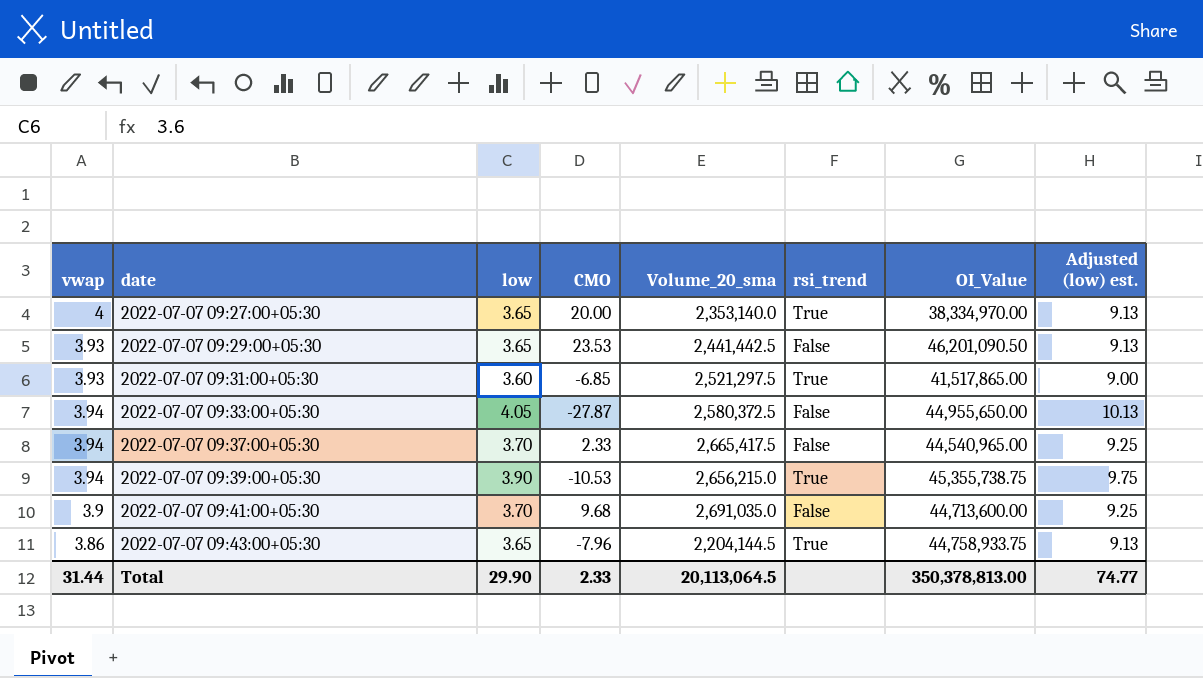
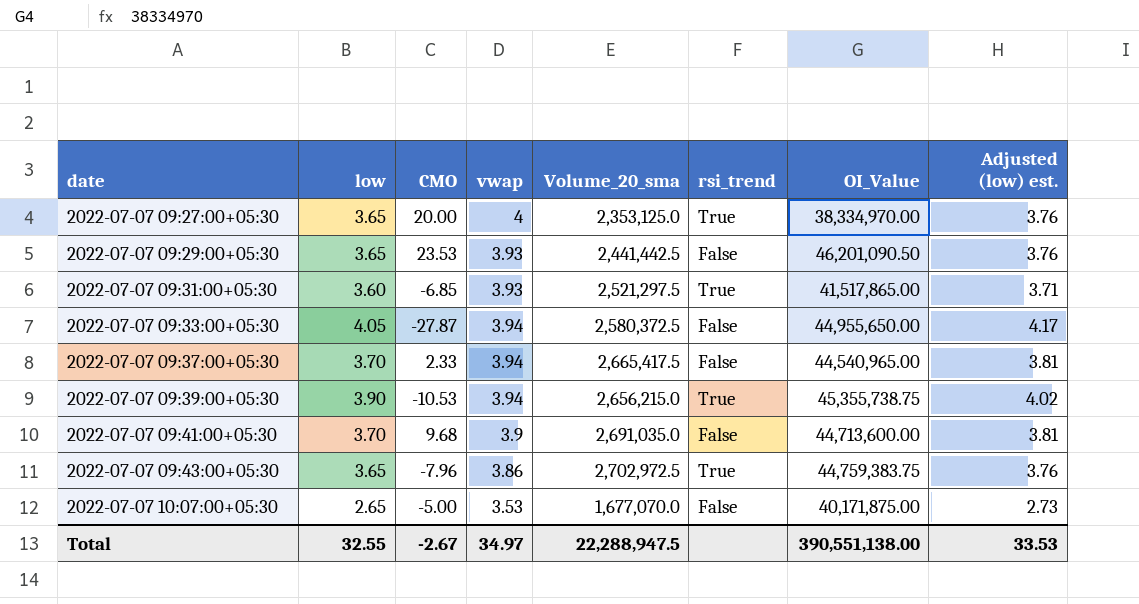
column vwap | position: 1 -> 4
column Adjusted (low) est. | formula: [low] * 2.5 -> [low] * 1.03
2022-07-07 09:27:00+05:30 | Volume_20_sma: 2,353,140.0 -> 2,353,125.0
2022-07-07 09:43:00+05:30 | Volume_20_sma: 2,204,144.5 -> 2,702,972.5
2022-07-07 09:43:00+05:30 | OI_Value: 44,758,933.75 -> 44,759,383.75
row 2022-07-07 10:07:00+05:30: none -> 2.65 | -5.00 | 3.53 | 1,677,070.0 | False | 40,171,875.00 | 2.73
Total | low: 29.90 -> 32.55
Total | CMO: 2.33 -> -2.67
Total | vwap: 31.44 -> 34.97
Total | Volume_20_sma: 20,113,064.5 -> 22,288,947.5
Total | OI_Value: 350,378,813.00 -> 390,551,138.00
Total | Adjusted (low) est.: 74.77 -> 33.53

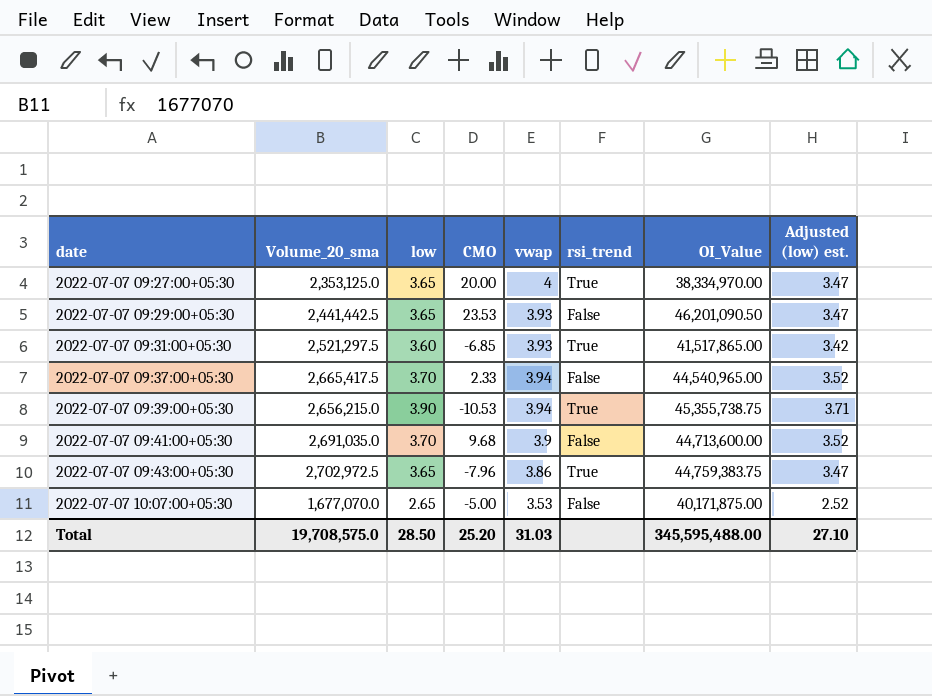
column Volume_20_sma | position: 5 -> 2
column Adjusted (low) est. | formula: [low] * 1.03 -> [low] * 0.95
row 2022-07-07 09:33:00+05:30: 4.05 | -27.87 | 3.94 | 2,580,372.5 | False | 44,955,650.00 | 4.17 -> none
Total | Volume_20_sma: 22,288,947.5 -> 19,708,575.0
Total | low: 32.55 -> 28.50
Total | CMO: -2.67 -> 25.20
Total | vwap: 34.97 -> 31.03
Total | OI_Value: 390,551,138.00 -> 345,595,488.00
Total | Adjusted (low) est.: 33.53 -> 27.10

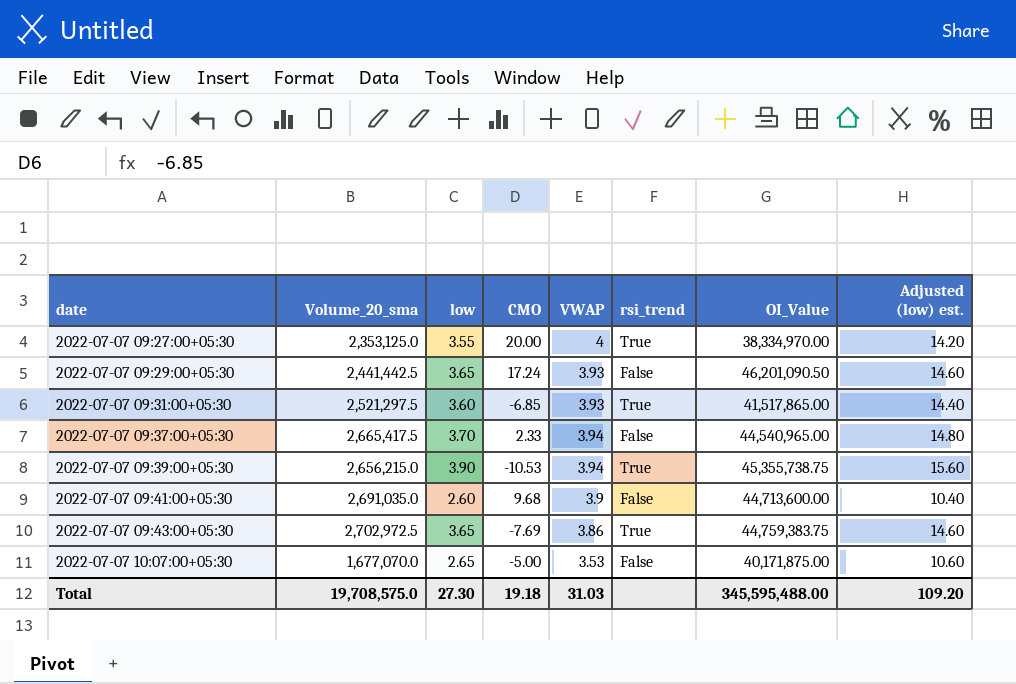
column name: vwap -> VWAP
column Adjusted (low) est. | formula: [low] * 0.95 -> [low] * 4
2022-07-07 09:27:00+05:30 | low: 3.65 -> 3.55
2022-07-07 09:29:00+05:30 | CMO: 23.53 -> 17.24
2022-07-07 09:41:00+05:30 | low: 3.70 -> 2.60
2022-07-07 09:43:00+05:30 | CMO: -7.96 -> -7.69
Total | low: 28.50 -> 27.30
Total | CMO: 25.20 -> 19.18
Total | Adjusted (low) est.: 27.10 -> 109.20

